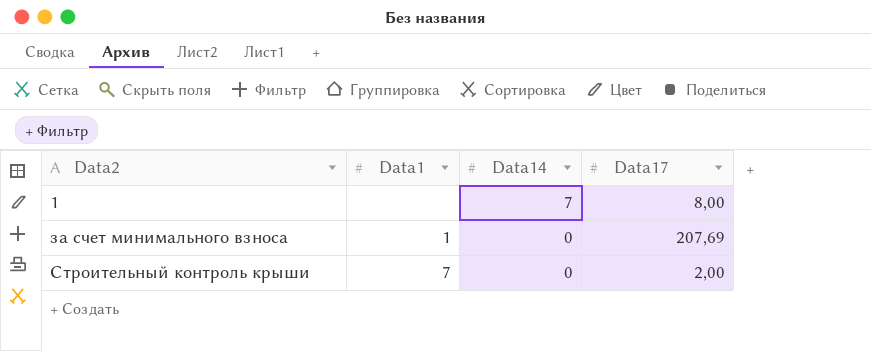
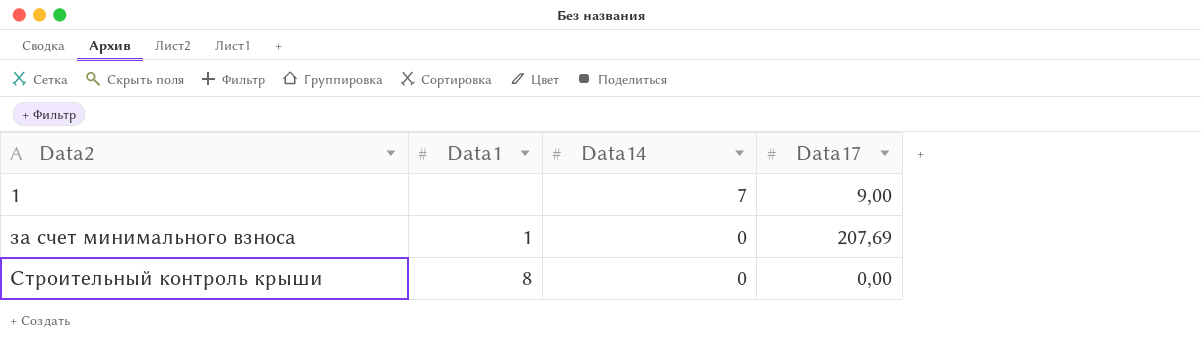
1 | Data17: 8,00 -> 9,00
Строительный контроль крыши | Data1: 7 -> 8
Строительный контроль крыши | Data17: 2,00 -> 0,00

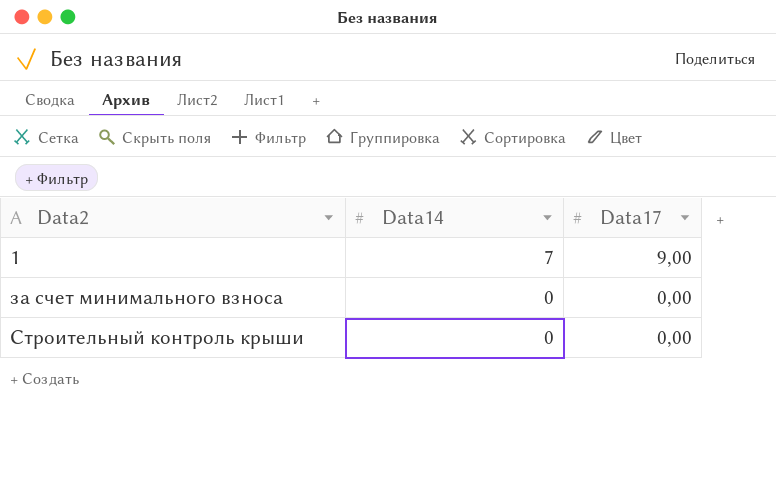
column Data1 | position: 2 -> none
за счет минимального взноса | Data17: 207,69 -> 0,00

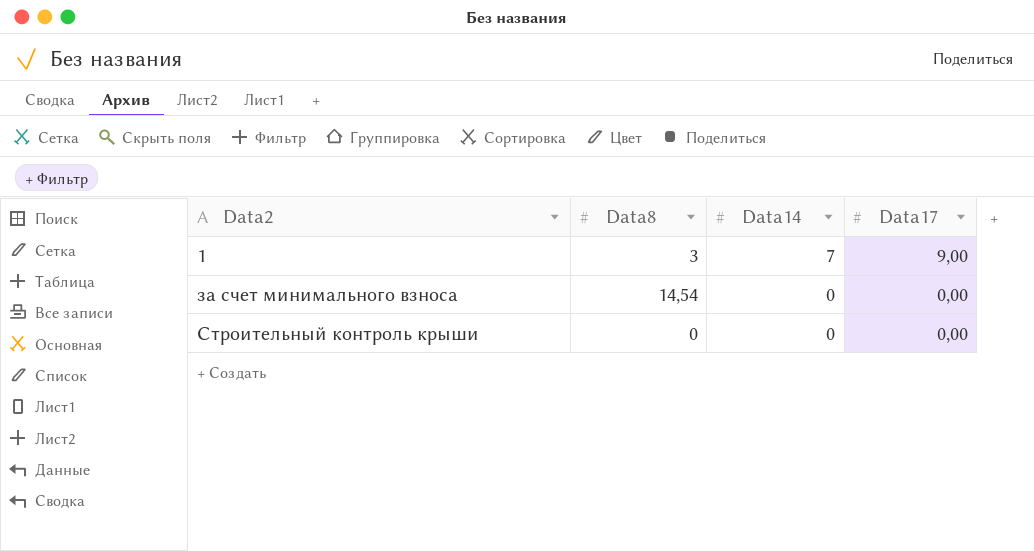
column Data8 | position: none -> 2

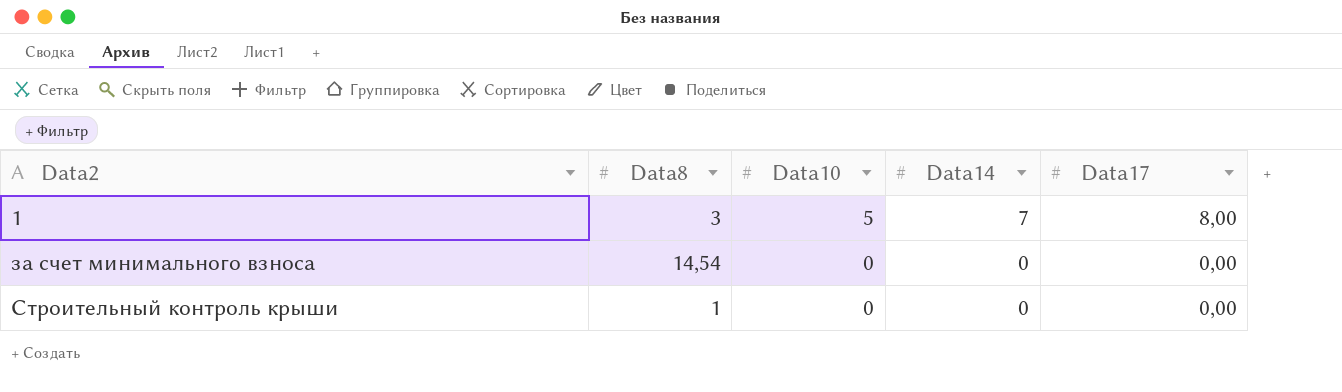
column Data10 | position: none -> 3
1 | Data17: 9,00 -> 8,00
Строительный контроль крыши | Data8: 0 -> 1

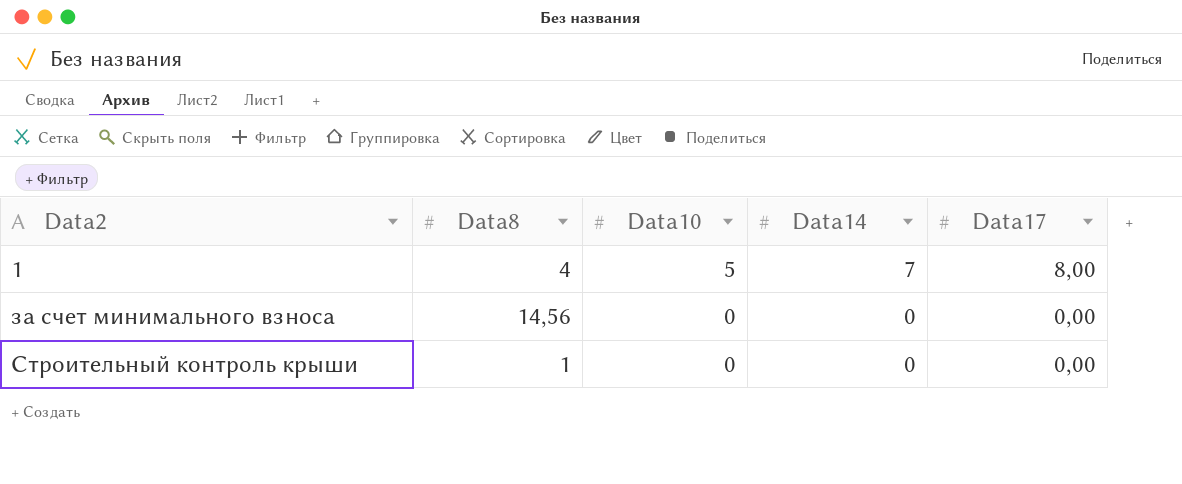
1 | Data8: 3 -> 4
за счет минимального взноса | Data8: 14,54 -> 14,56

